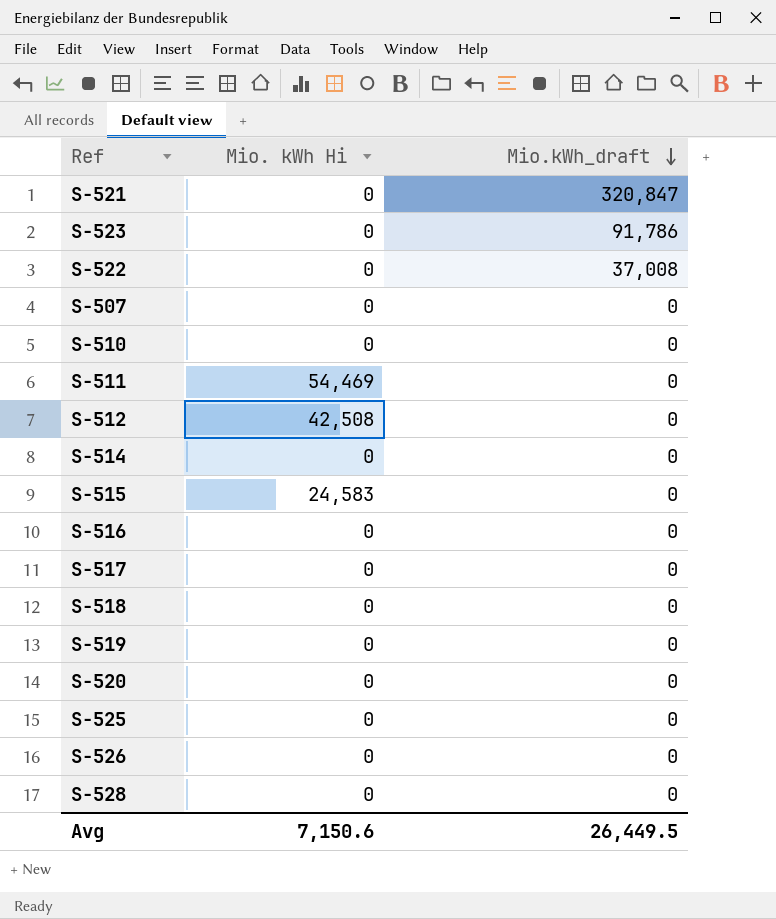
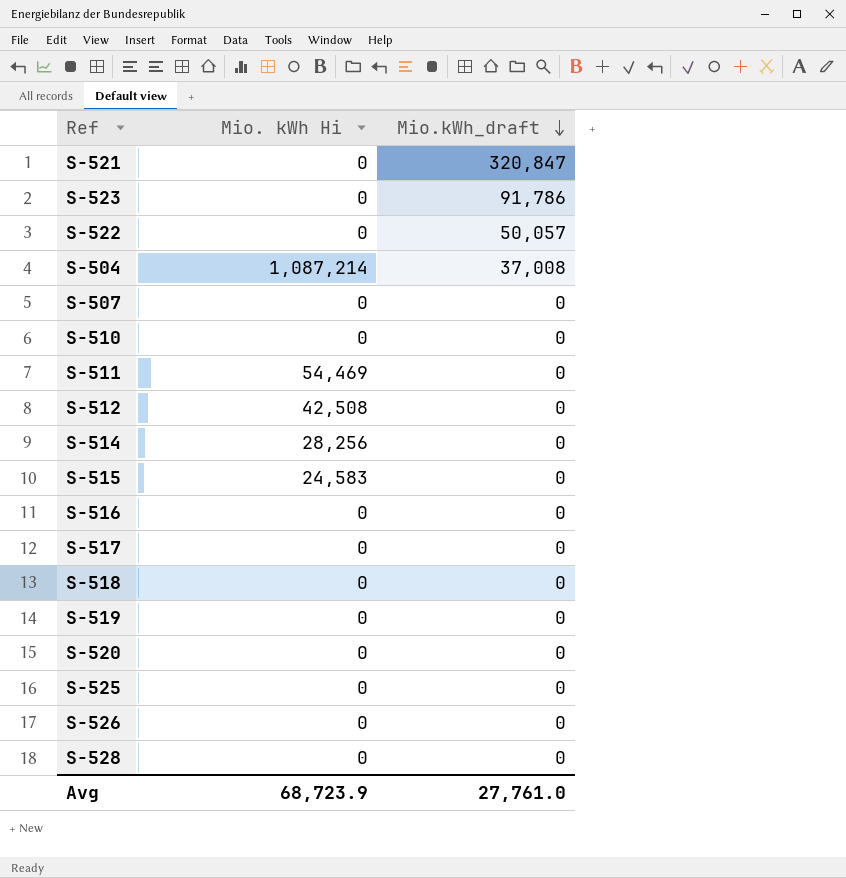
S-522 | Mio.kWh_draft: 37,008 -> 50,057
row S-504: none -> 1,087,214 | 37,008
S-514 | Mio. kWh Hi: 0 -> 28,256
Avg | Mio. kWh Hi: 7,150.6 -> 68,723.9
Avg | Mio.kWh_draft: 26,449.5 -> 27,761.0

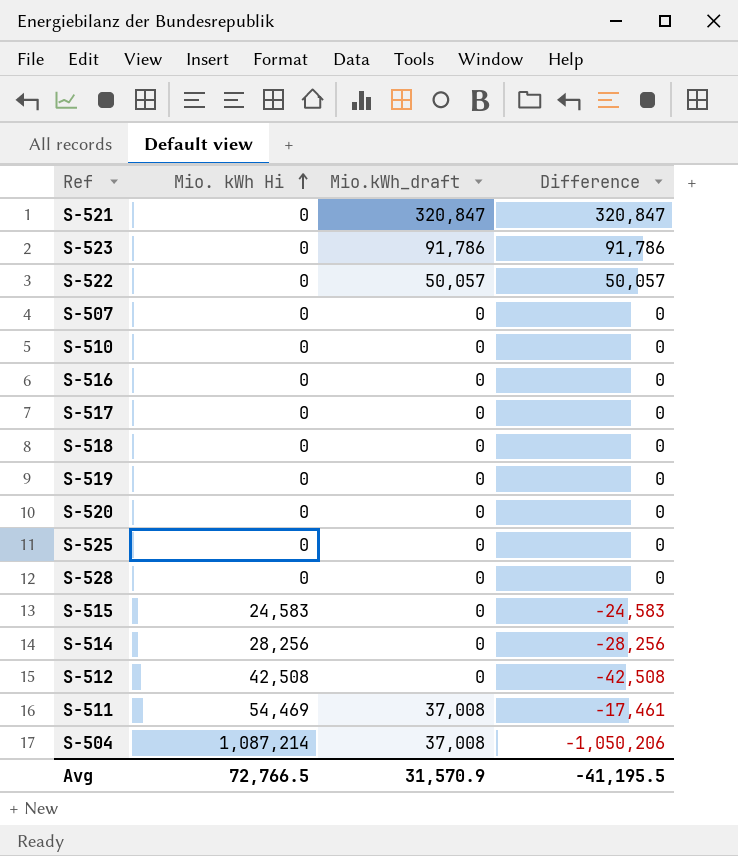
row order: Mio.kWh_draft descending -> Mio. kWh Hi ascending
column Difference | formula: none -> [Mio.kWh_draft] - [Mio. kWh Hi]
row S-526: 0 | 0 -> none
S-511 | Mio.kWh_draft: 0 -> 37,008
Avg | Mio. kWh Hi: 68,723.9 -> 72,766.5
Avg | Mio.kWh_draft: 27,761.0 -> 31,570.9

